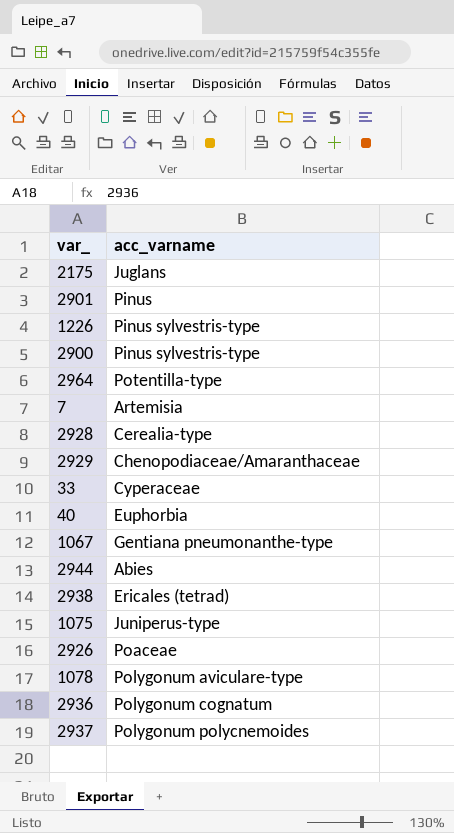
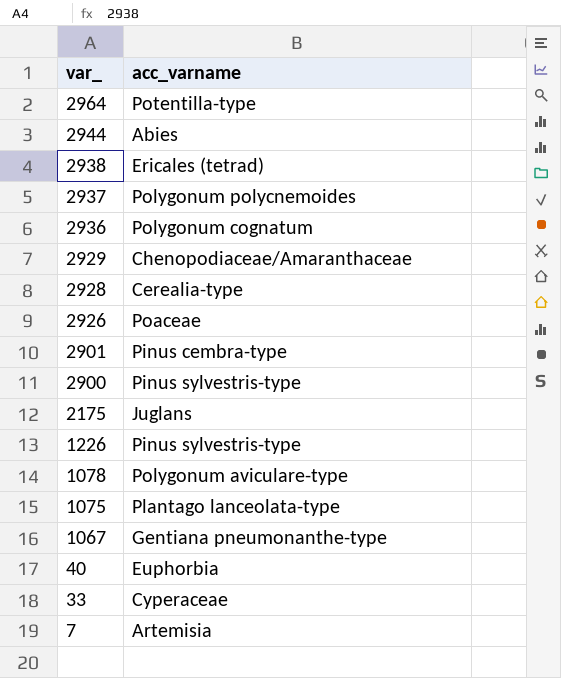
row order: none -> var_ descending
2901 | acc_varname: Pinus -> Pinus cembra-type
1075 | acc_varname: Juniperus-type -> Plantago lanceolata-type

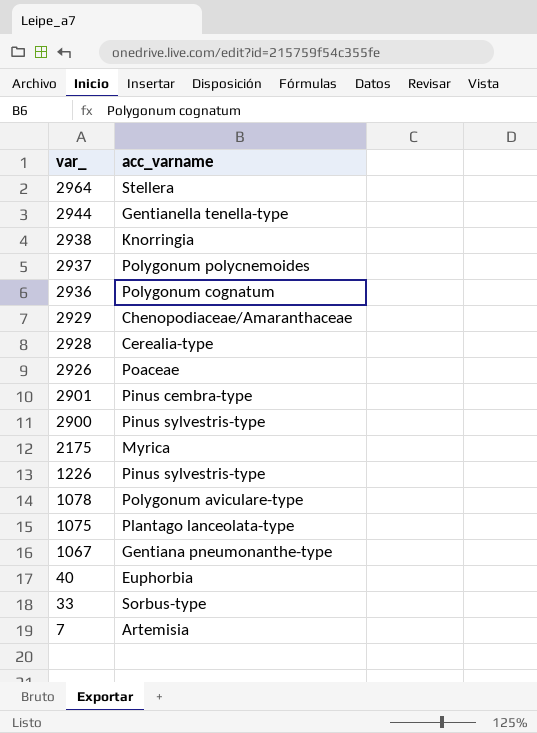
2964 | acc_varname: Potentilla-type -> Stellera
2944 | acc_varname: Abies -> Gentianella tenella-type
2938 | acc_varname: Ericales (tetrad) -> Knorringia
2175 | acc_varname: Juglans -> Myrica
33 | acc_varname: Cyperaceae -> Sorbus-type

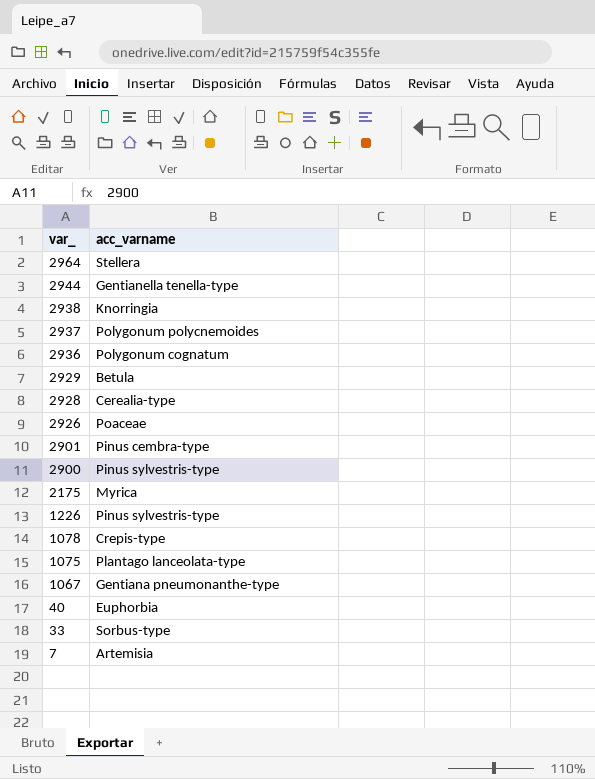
2929 | acc_varname: Chenopodiaceae/Amaranthaceae -> Betula
1078 | acc_varname: Polygonum aviculare-type -> Crepis-type

